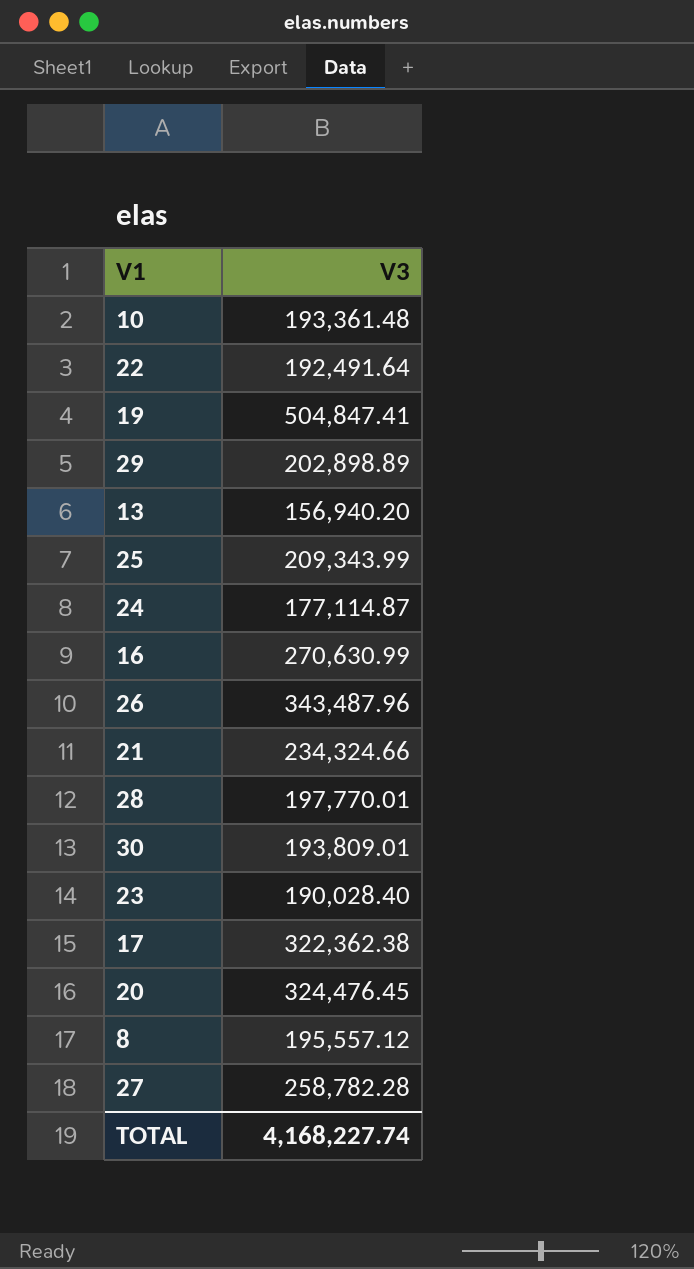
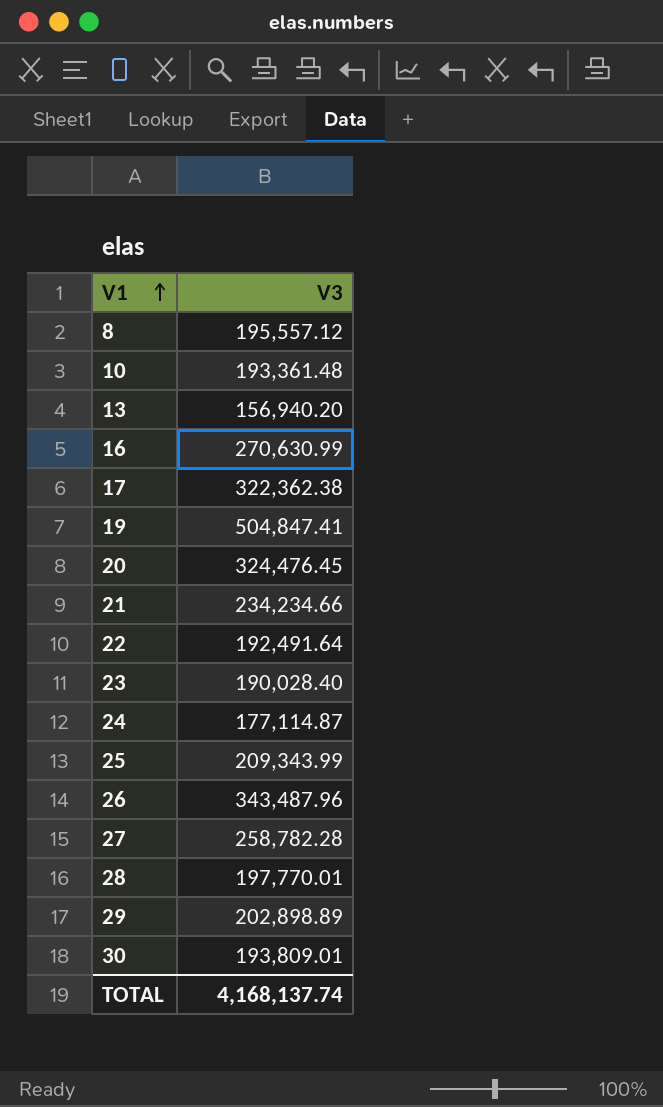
row order: none -> V1 ascending
21 | V3: 234,324.66 -> 234,234.66
TOTAL | V3: 4,168,227.74 -> 4,168,137.74

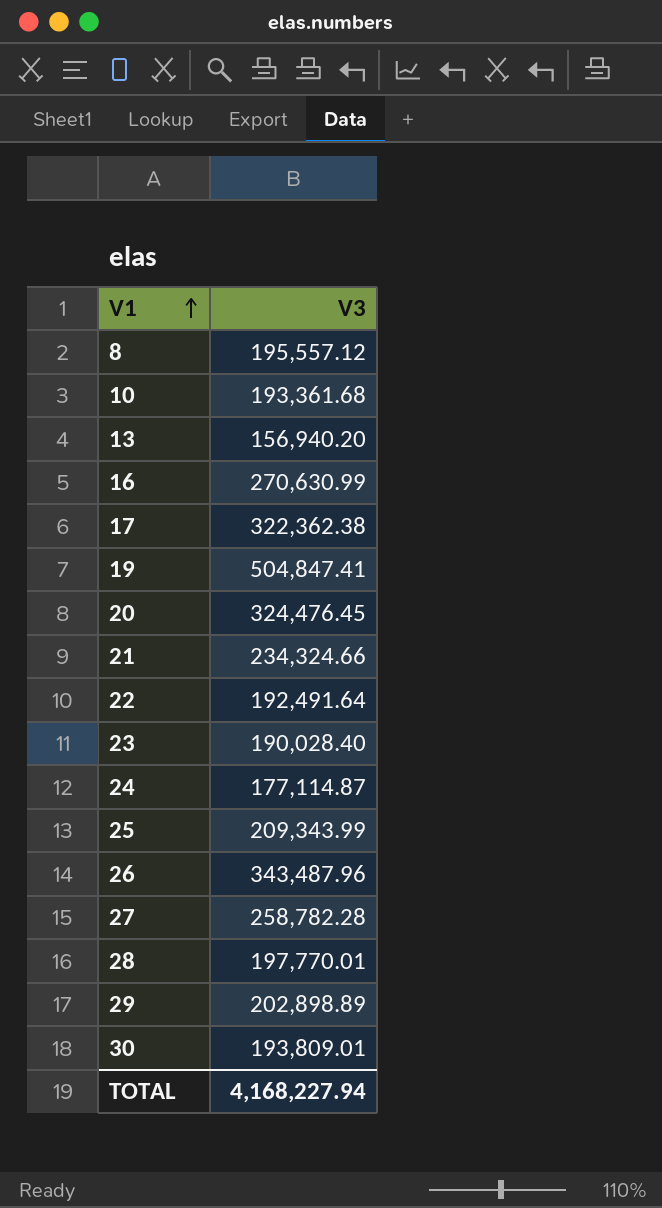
10 | V3: 193,361.48 -> 193,361.68
21 | V3: 234,234.66 -> 234,324.66
TOTAL | V3: 4,168,137.74 -> 4,168,227.94

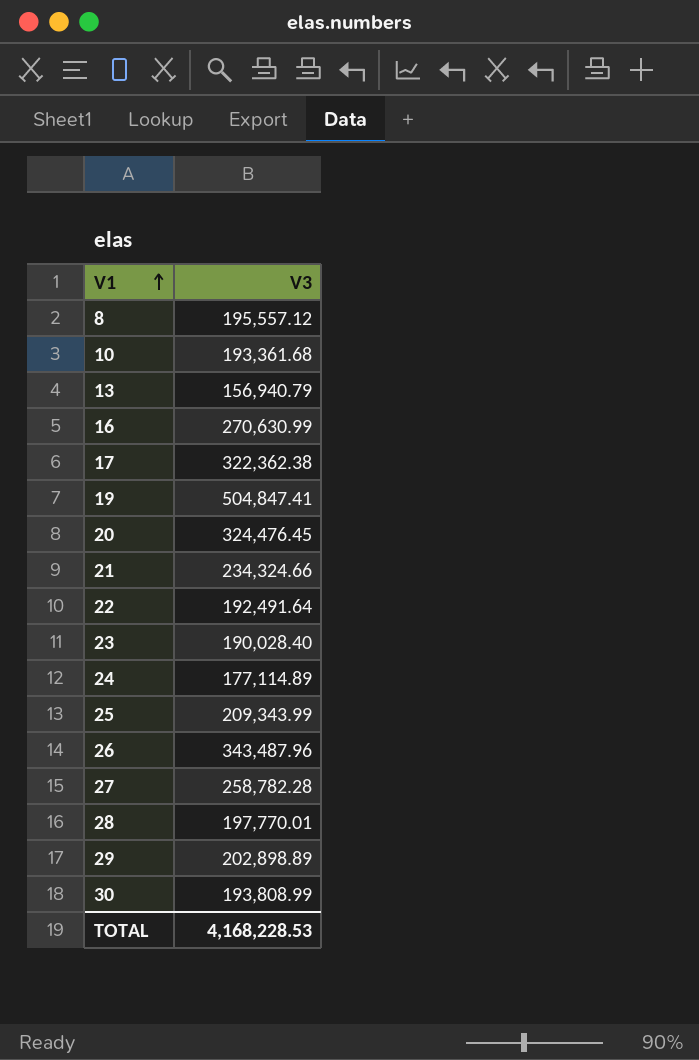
13 | V3: 156,940.20 -> 156,940.79
24 | V3: 177,114.87 -> 177,114.89
30 | V3: 193,809.01 -> 193,808.99
TOTAL | V3: 4,168,227.94 -> 4,168,228.53

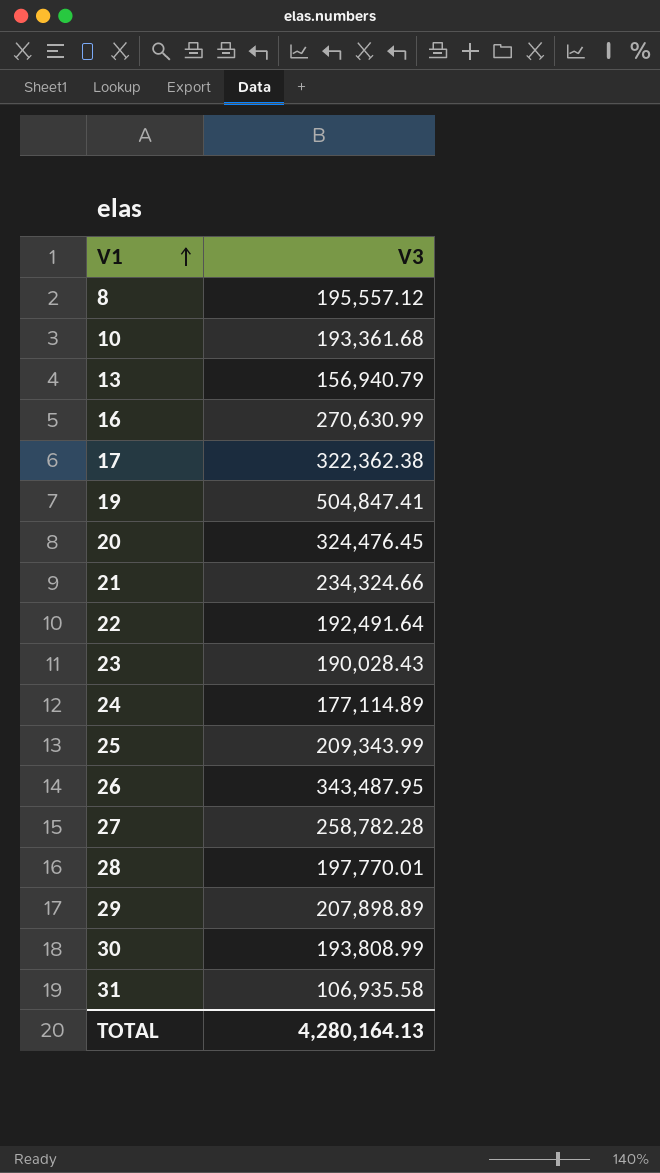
23 | V3: 190,028.40 -> 190,028.43
26 | V3: 343,487.96 -> 343,487.95
29 | V3: 202,898.89 -> 207,898.89
row 31: none -> 106,935.58
TOTAL | V3: 4,168,228.53 -> 4,280,164.13

